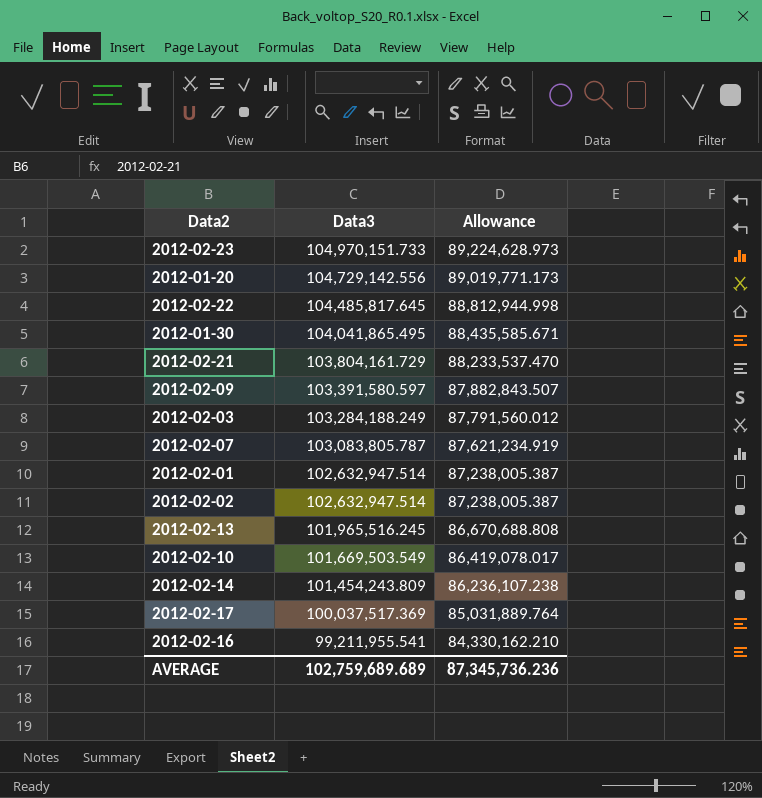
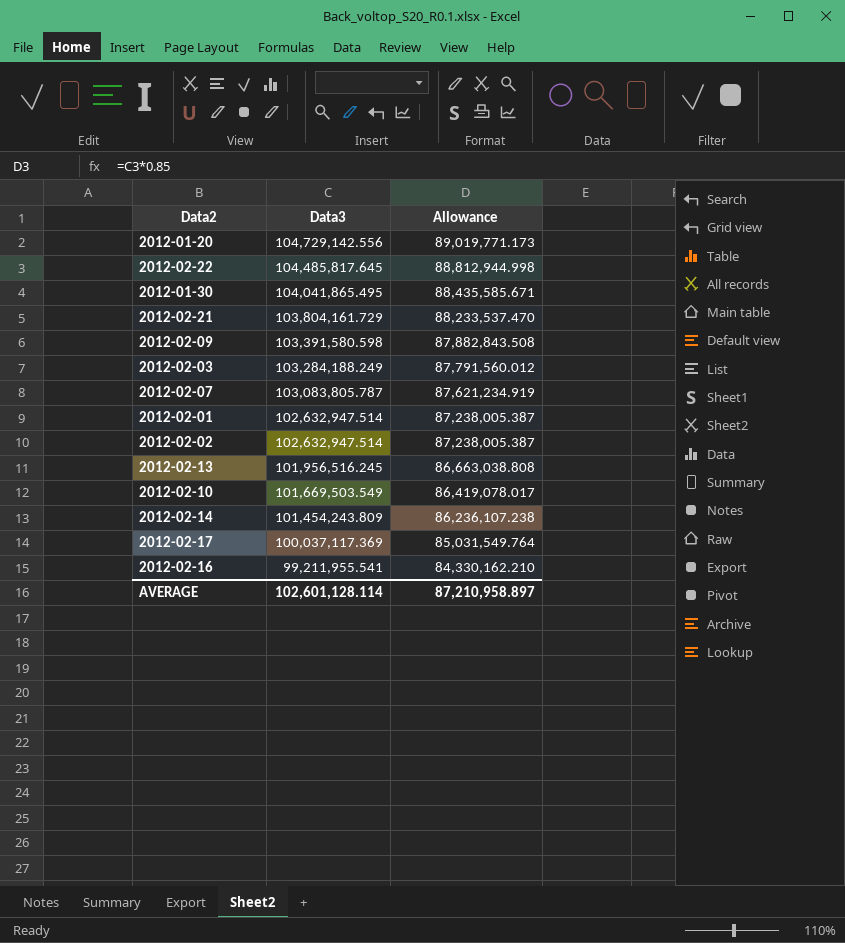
row 2012-02-23: 104,970,151.733 | 89,224,628.973 -> none
2012-02-09 | Data3: 103,391,580.597 -> 103,391,580.598
2012-02-09 | Allowance: 87,882,843.507 -> 87,882,843.508
2012-02-13 | Data3: 101,965,516.245 -> 101,956,516.245
2012-02-13 | Allowance: 86,670,688.808 -> 86,663,038.808
2012-02-17 | Data3: 100,037,517.369 -> 100,037,117.369
2012-02-17 | Allowance: 85,031,889.764 -> 85,031,549.764
AVERAGE | Data3: 102,759,689.689 -> 102,601,128.114
AVERAGE | Allowance: 87,345,736.236 -> 87,210,958.897

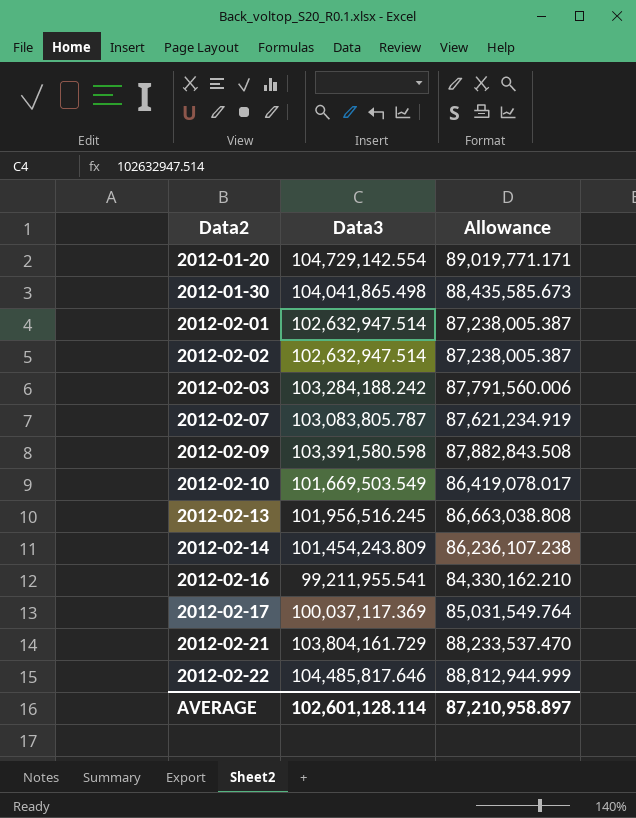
row order: Data3 descending -> Data2 ascending
2012-01-20 | Data3: 104,729,142.556 -> 104,729,142.554
2012-01-20 | Allowance: 89,019,771.173 -> 89,019,771.171
2012-01-30 | Data3: 104,041,865.495 -> 104,041,865.498
2012-01-30 | Allowance: 88,435,585.671 -> 88,435,585.673
2012-02-03 | Data3: 103,284,188.249 -> 103,284,188.242
2012-02-03 | Allowance: 87,791,560.012 -> 87,791,560.006
2012-02-22 | Data3: 104,485,817.645 -> 104,485,817.646
2012-02-22 | Allowance: 88,812,944.998 -> 88,812,944.999

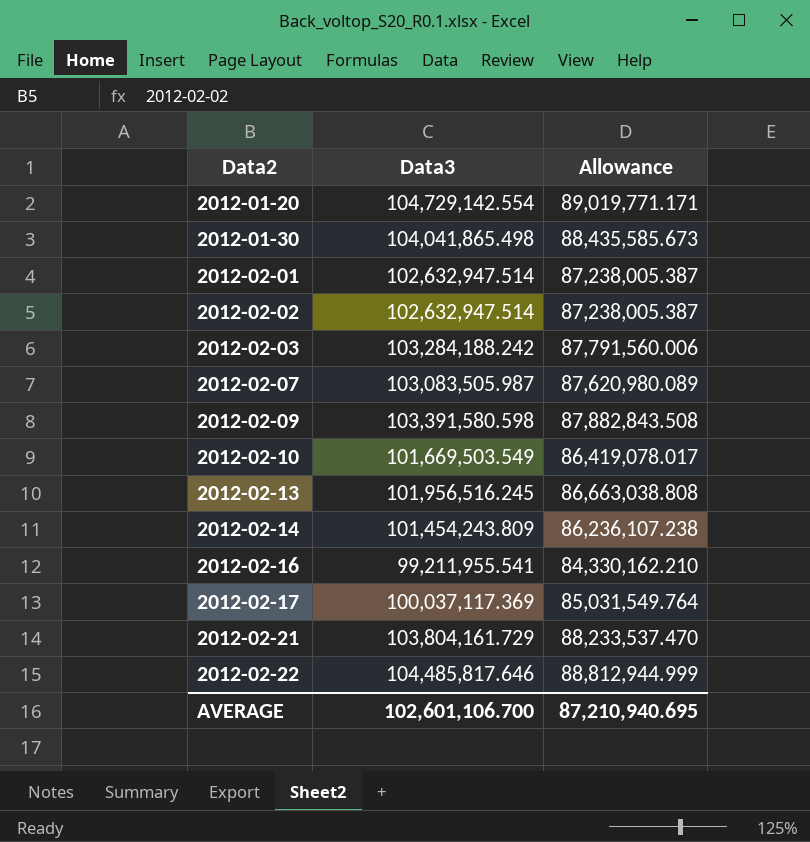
2012-02-07 | Data3: 103,083,805.787 -> 103,083,505.987
2012-02-07 | Allowance: 87,621,234.919 -> 87,620,980.089
AVERAGE | Data3: 102,601,128.114 -> 102,601,106.700
AVERAGE | Allowance: 87,210,958.897 -> 87,210,940.695

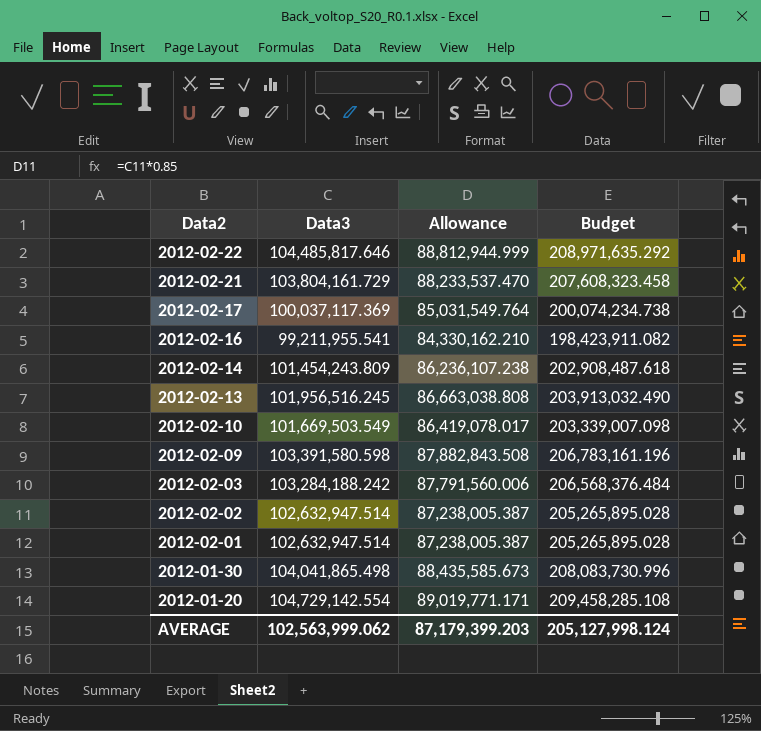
row order: Data2 ascending -> Data2 descending
column Budget | formula: none -> [Data3] * 2
row 2012-02-07: 103,083,505.987 | 87,620,980.089 -> none
AVERAGE | Data3: 102,601,106.700 -> 102,563,999.062
AVERAGE | Allowance: 87,210,940.695 -> 87,179,399.203

